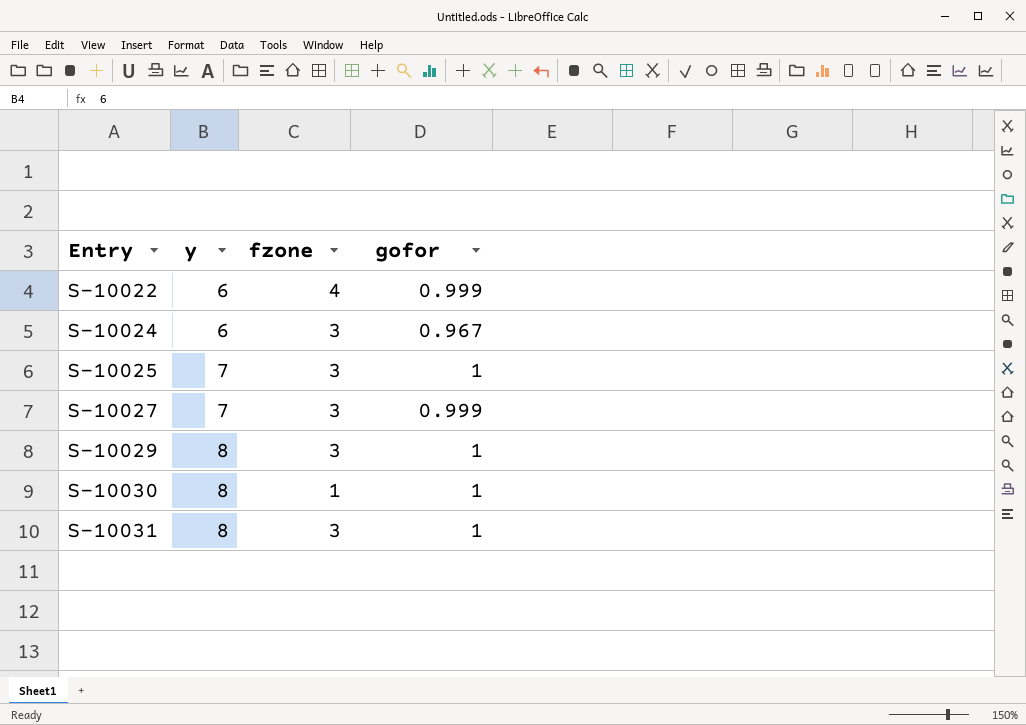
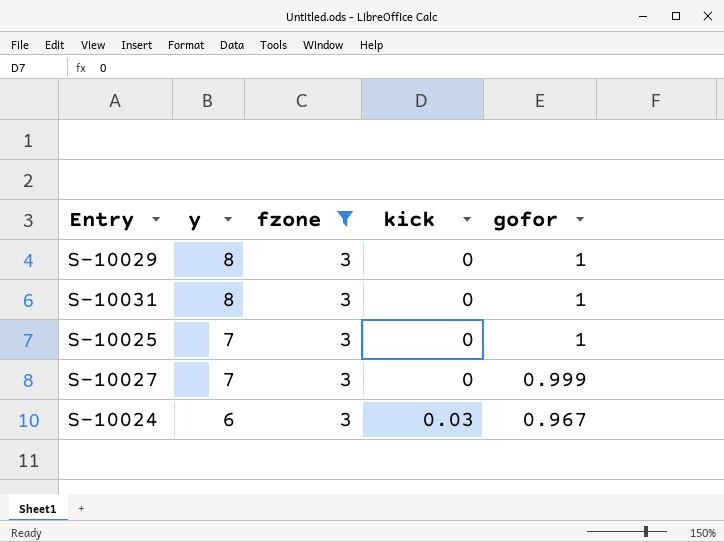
filter: none -> fzone = 3
row order: Entry ascending -> y descending
column kick | position: none -> 4

